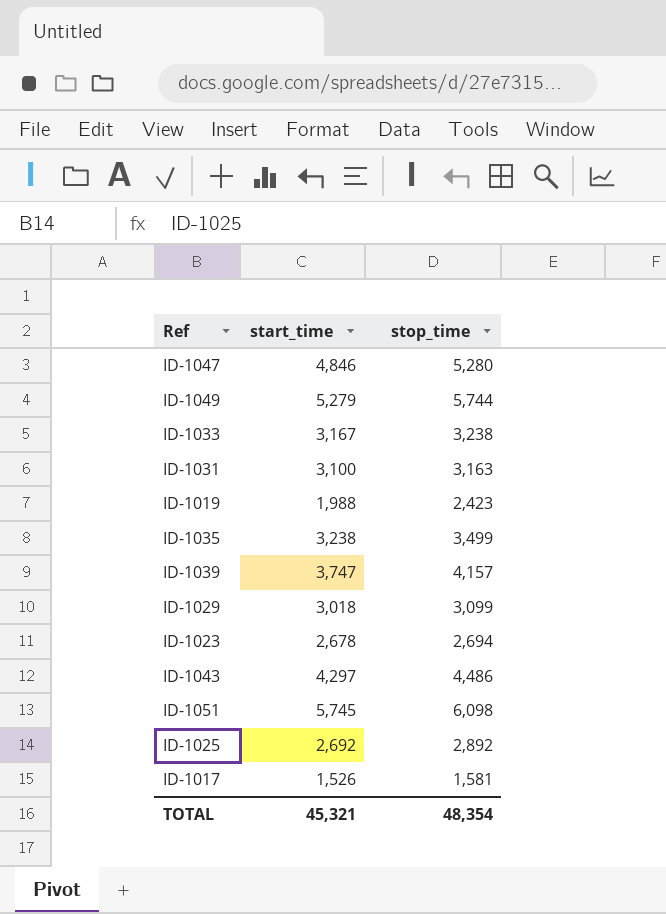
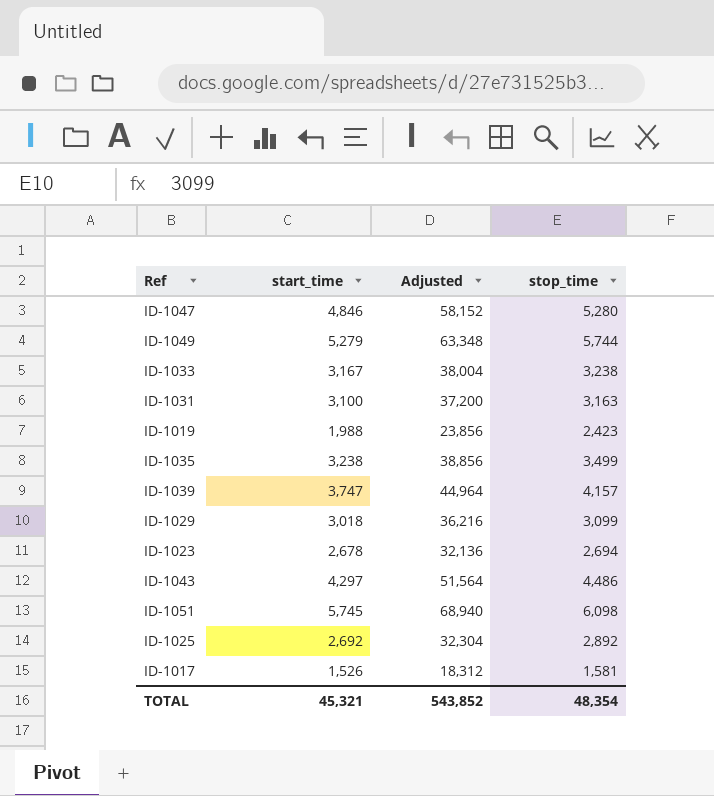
column Adjusted | formula: none -> [start_time] * 12

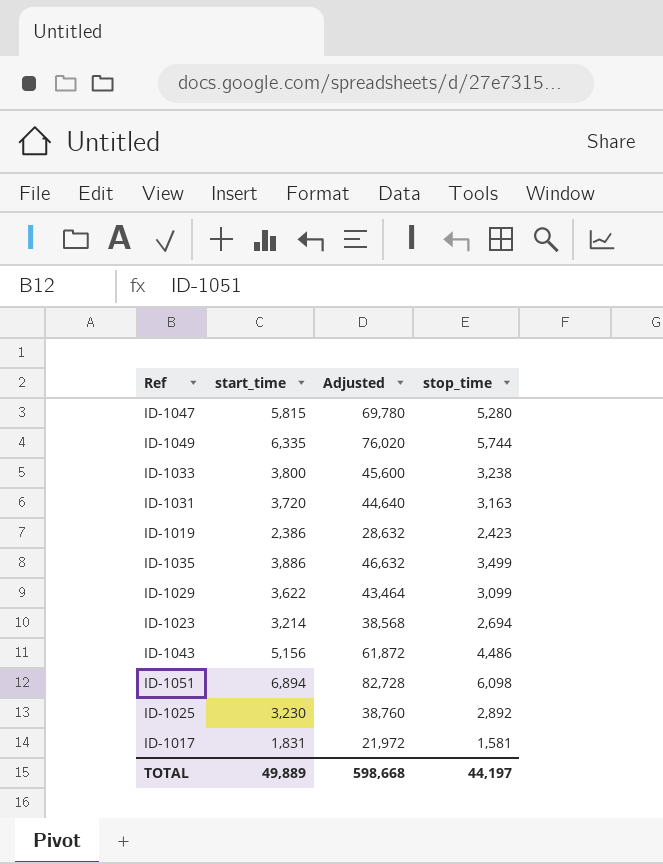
row ID-1039: 3,747 | 44,964 | 4,157 -> none
ID-1047 | start_time: 4,846 -> 5,815
ID-1047 | Adjusted: 58,152 -> 69,780
ID-1049 | start_time: 5,279 -> 6,335
ID-1049 | Adjusted: 63,348 -> 76,020
ID-1033 | start_time: 3,167 -> 3,800
ID-1033 | Adjusted: 38,004 -> 45,600
ID-1031 | start_time: 3,100 -> 3,720
ID-1031 | Adjusted: 37,200 -> 44,640
ID-1019 | start_time: 1,988 -> 2,386
ID-1019 | Adjusted: 23,856 -> 28,632
ID-1035 | start_time: 3,238 -> 3,886
ID-1035 | Adjusted: 38,856 -> 46,632
ID-1029 | start_time: 3,018 -> 3,622
ID-1029 | Adjusted: 36,216 -> 43,464
ID-1023 | start_time: 2,678 -> 3,214
ID-1023 | Adjusted: 32,136 -> 38,568
ID-1043 | start_time: 4,297 -> 5,156
ID-1043 | Adjusted: 51,564 -> 61,872
ID-1051 | start_time: 5,745 -> 6,894
ID-1051 | Adjusted: 68,940 -> 82,728
ID-1025 | start_time: 2,692 -> 3,230
ID-1025 | Adjusted: 32,304 -> 38,760
ID-1017 | start_time: 1,526 -> 1,831
ID-1017 | Adjusted: 18,312 -> 21,972
TOTAL | start_time: 45,321 -> 49,889
TOTAL | Adjusted: 543,852 -> 598,668
TOTAL | stop_time: 48,354 -> 44,197

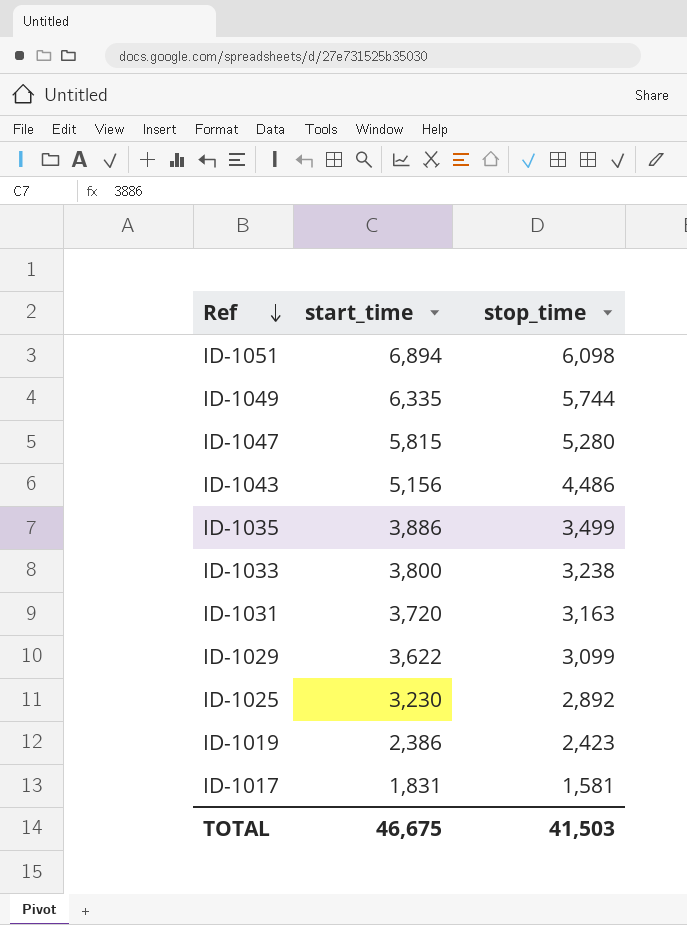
row order: none -> Ref descending
column Adjusted | formula: [start_time] * 12 -> none
row ID-1023: 3,214 | 38,568 | 2,694 -> none
TOTAL | start_time: 49,889 -> 46,675
TOTAL | stop_time: 44,197 -> 41,503

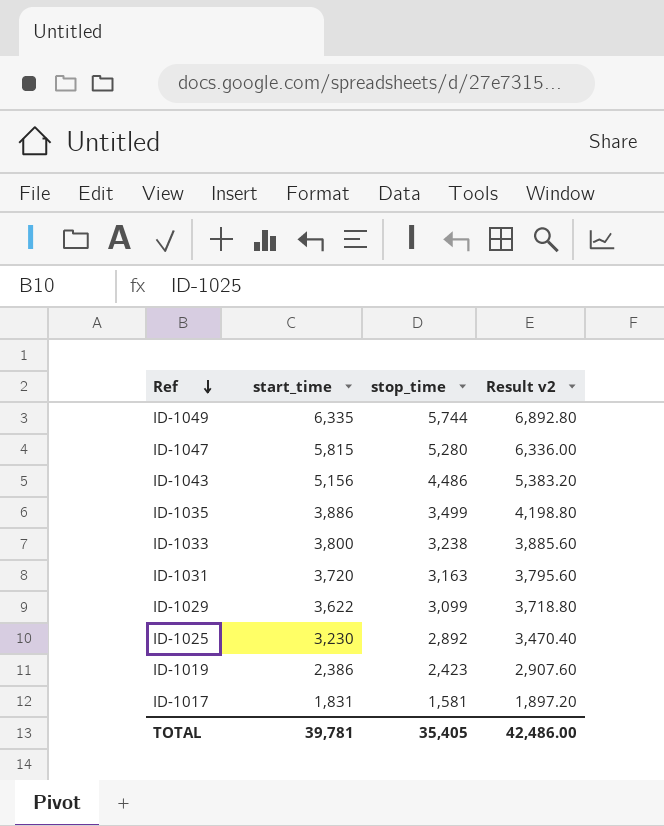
column Result v2 | formula: none -> [stop_time] * 1.2
row ID-1051: 6,894 | 6,098 -> none
TOTAL | start_time: 46,675 -> 39,781
TOTAL | stop_time: 41,503 -> 35,405

